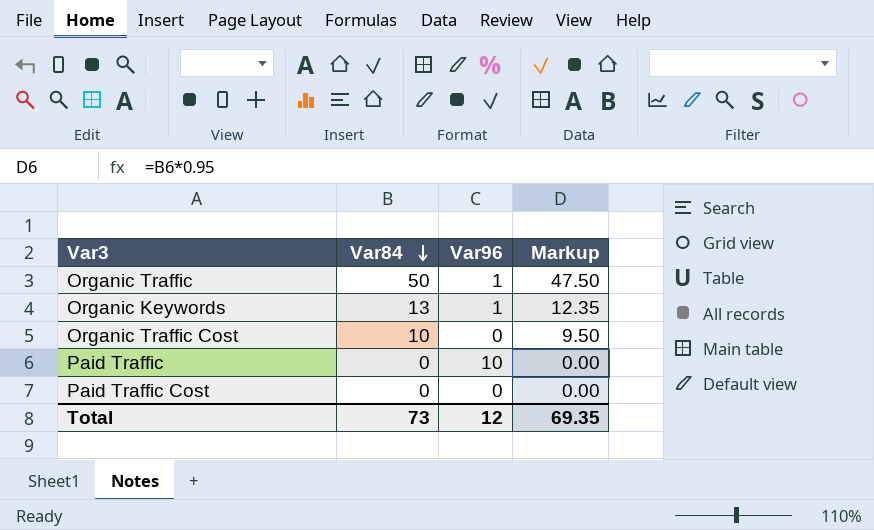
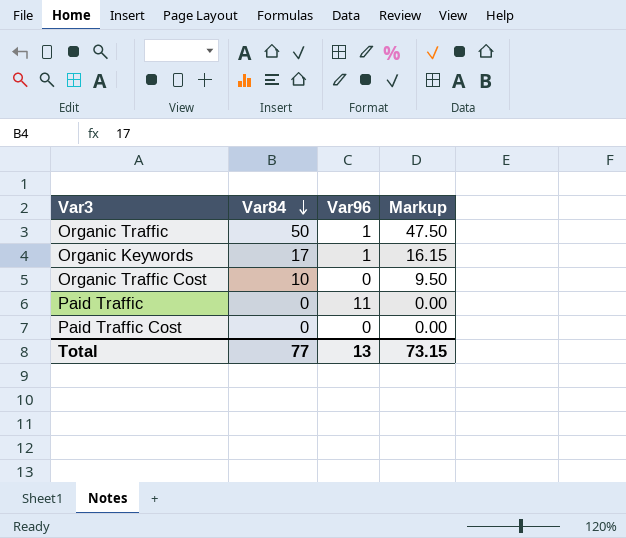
Organic Keywords | Var84: 13 -> 17
Organic Keywords | Markup: 12.35 -> 16.15
Paid Traffic | Var96: 10 -> 11
Total | Var84: 73 -> 77
Total | Var96: 12 -> 13
Total | Markup: 69.35 -> 73.15

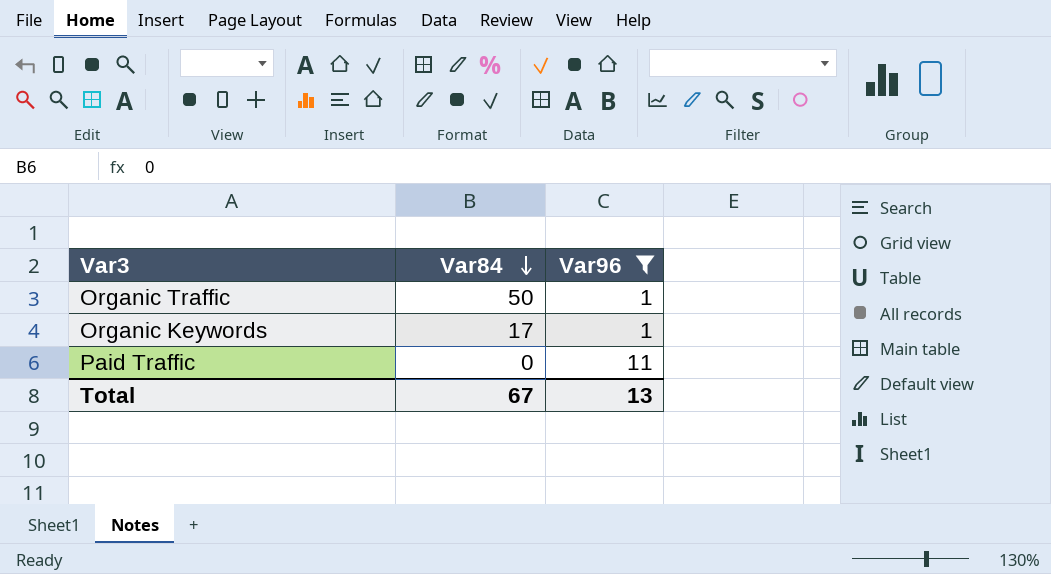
filter: none -> Var96 != 0
column Markup | formula: [Var84] * 0.95 -> none
Total | Var84: 77 -> 67

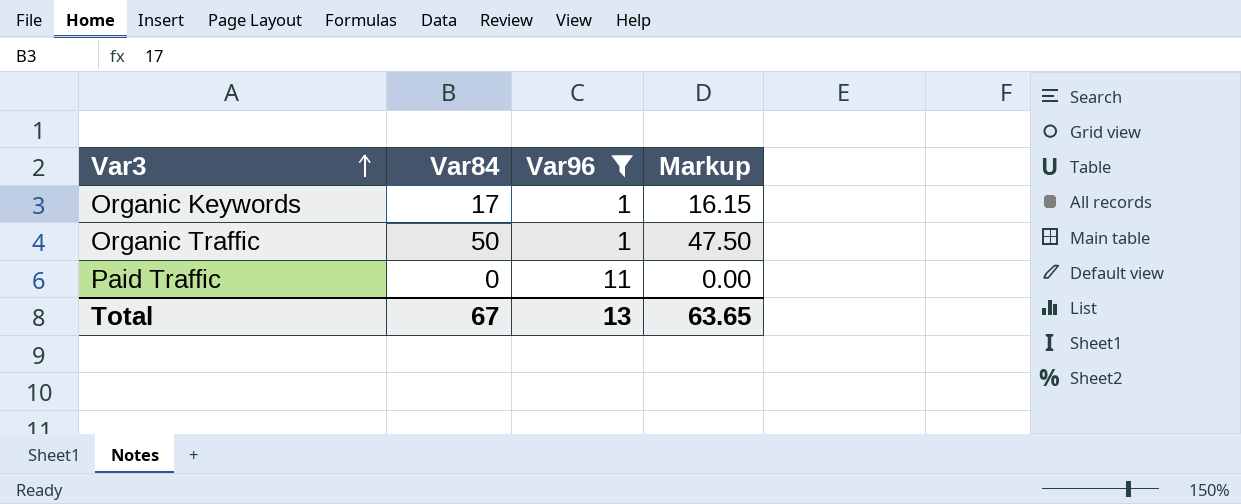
row order: Var84 descending -> Var3 ascending
column Markup | formula: none -> [Var84] * 0.95

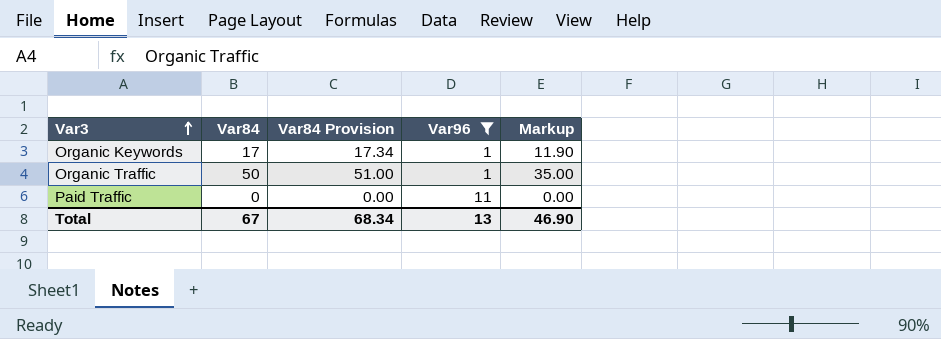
column Var84 Provision | formula: none -> [Var84] * 1.02
column Markup | formula: [Var84] * 0.95 -> [Var84] * 0.7
Total | Markup: 63.65 -> 46.90

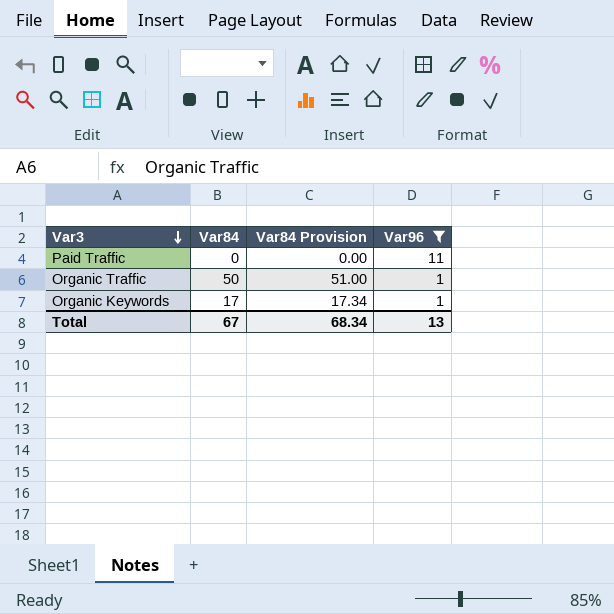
row order: Var3 ascending -> Var3 descending
column Markup | formula: [Var84] * 0.7 -> none

